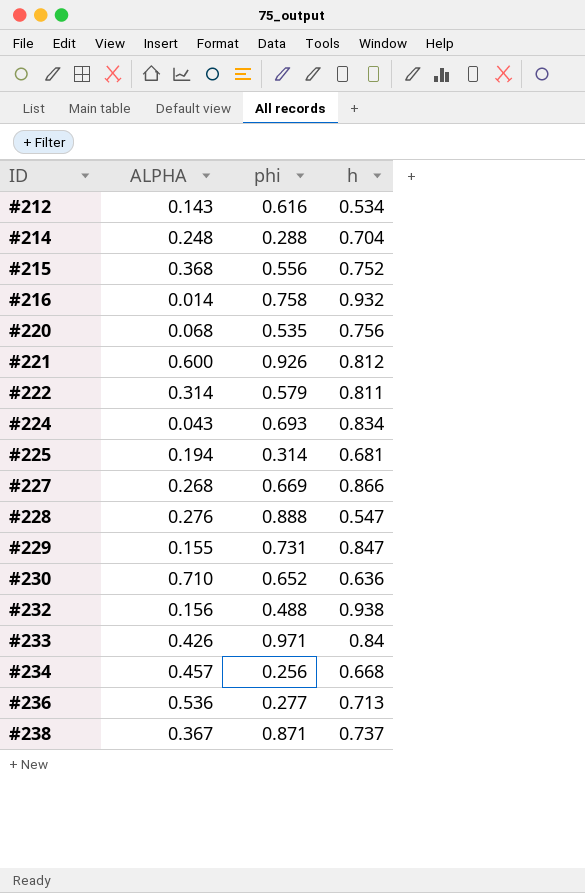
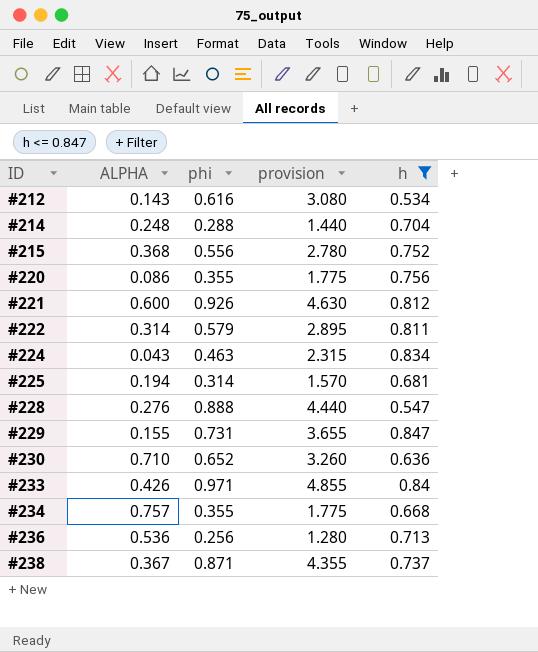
filter: none -> h <= 0.847
column provision | formula: none -> [phi] * 5
#220 | ALPHA: 0.068 -> 0.086
#220 | phi: 0.535 -> 0.355
#224 | phi: 0.693 -> 0.463
#234 | ALPHA: 0.457 -> 0.757
#234 | phi: 0.256 -> 0.355
#236 | phi: 0.277 -> 0.256

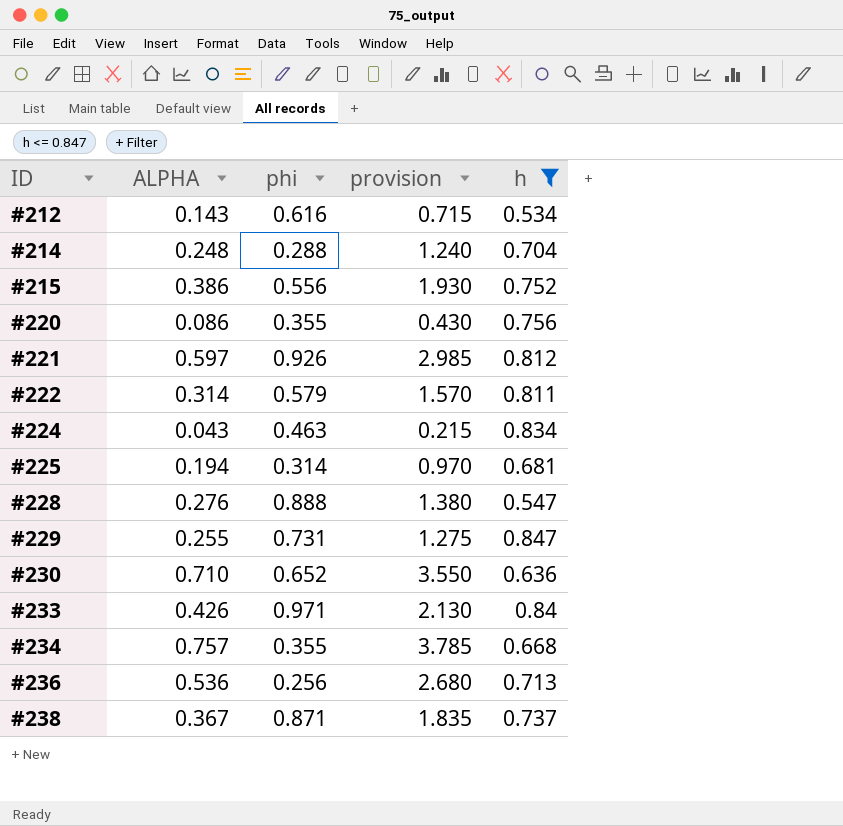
column provision | formula: [phi] * 5 -> [ALPHA] * 5
#215 | ALPHA: 0.368 -> 0.386
#221 | ALPHA: 0.600 -> 0.597
#229 | ALPHA: 0.155 -> 0.255

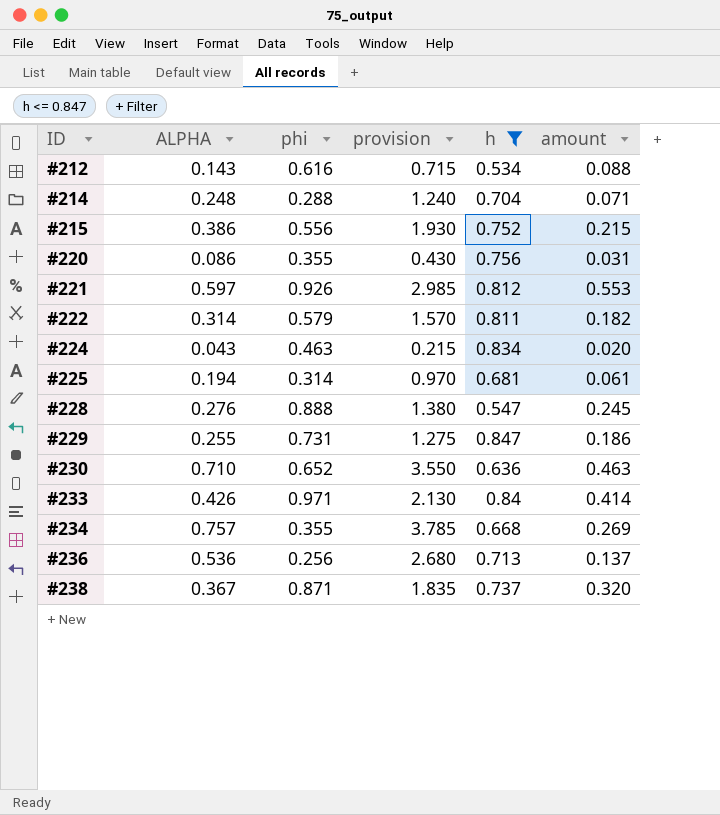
column amount | formula: none -> [ALPHA] * [phi]

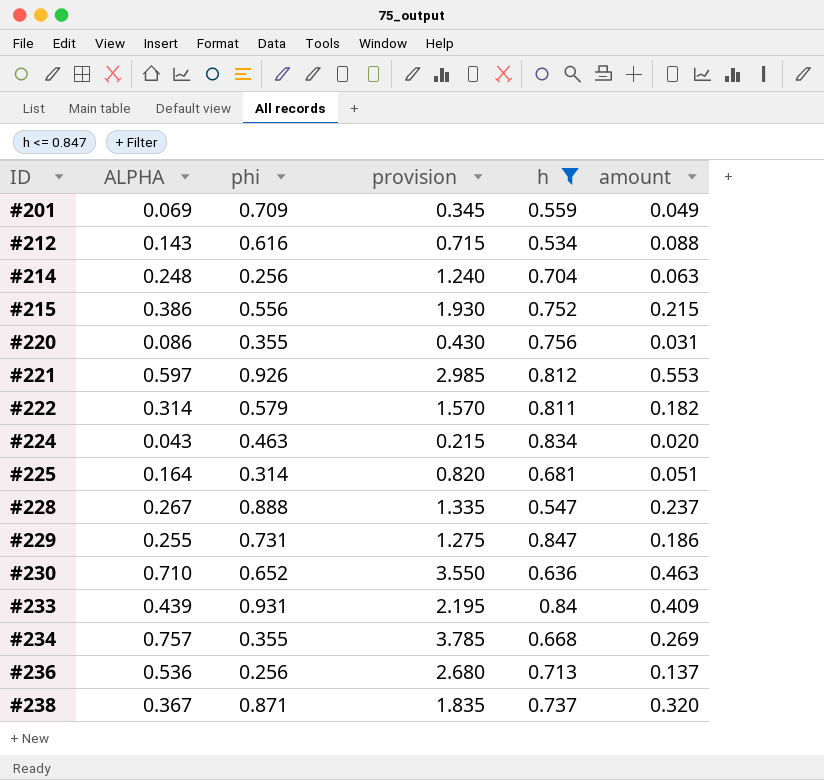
row #201: none -> 0.069 | 0.709 | 0.345 | 0.559 | 0.049
#214 | phi: 0.288 -> 0.256
#214 | amount: 0.071 -> 0.063
#225 | ALPHA: 0.194 -> 0.164
#225 | provision: 0.970 -> 0.820
#225 | amount: 0.061 -> 0.051
#228 | ALPHA: 0.276 -> 0.267
#228 | provision: 1.380 -> 1.335
#228 | amount: 0.245 -> 0.237
#233 | ALPHA: 0.426 -> 0.439
#233 | phi: 0.971 -> 0.931
#233 | provision: 2.130 -> 2.195
#233 | amount: 0.414 -> 0.409

